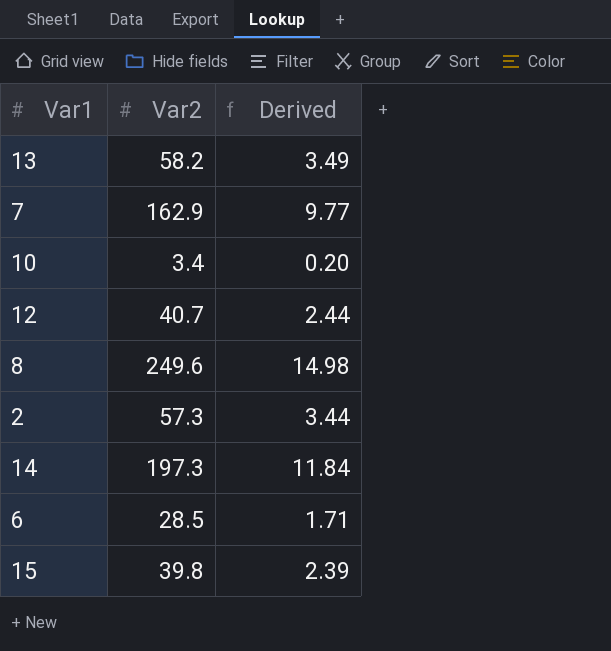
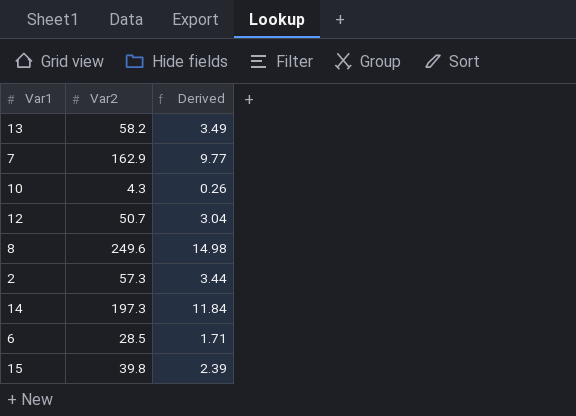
10 | Var2: 3.4 -> 4.3
10 | Derived: 0.20 -> 0.26
12 | Var2: 40.7 -> 50.7
12 | Derived: 2.44 -> 3.04

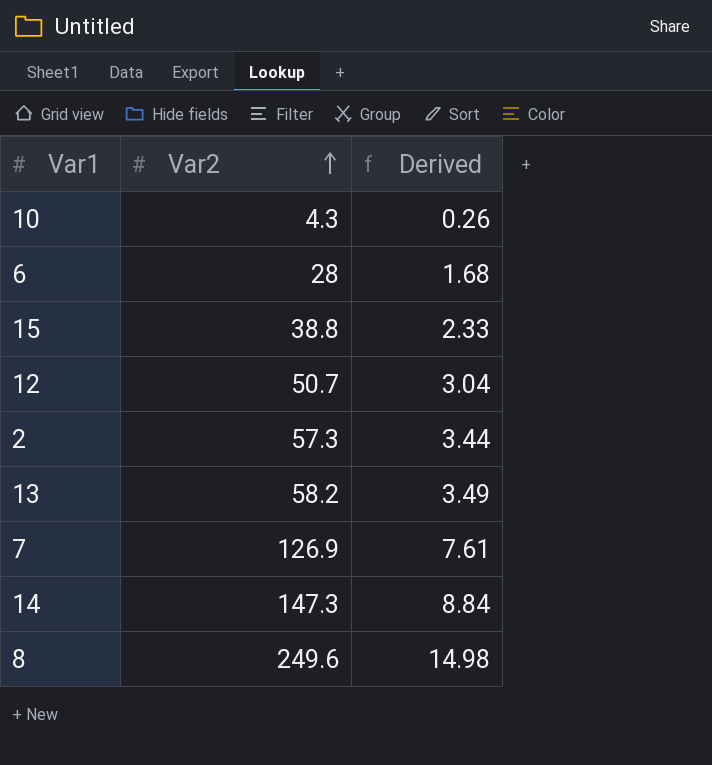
row order: none -> Var2 ascending
6 | Var2: 28.5 -> 28
6 | Derived: 1.71 -> 1.68
15 | Var2: 39.8 -> 38.8
15 | Derived: 2.39 -> 2.33
7 | Var2: 162.9 -> 126.9
7 | Derived: 9.77 -> 7.61
14 | Var2: 197.3 -> 147.3
14 | Derived: 11.84 -> 8.84

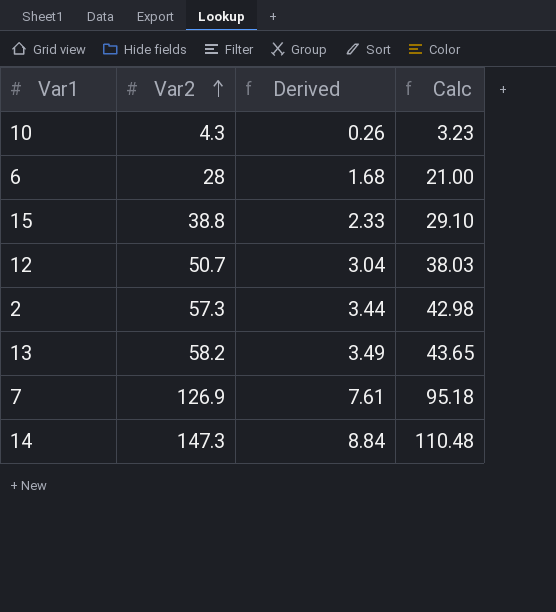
column Calc | formula: none -> [Var2] * 0.75
row 8: 249.6 | 14.98 -> none

